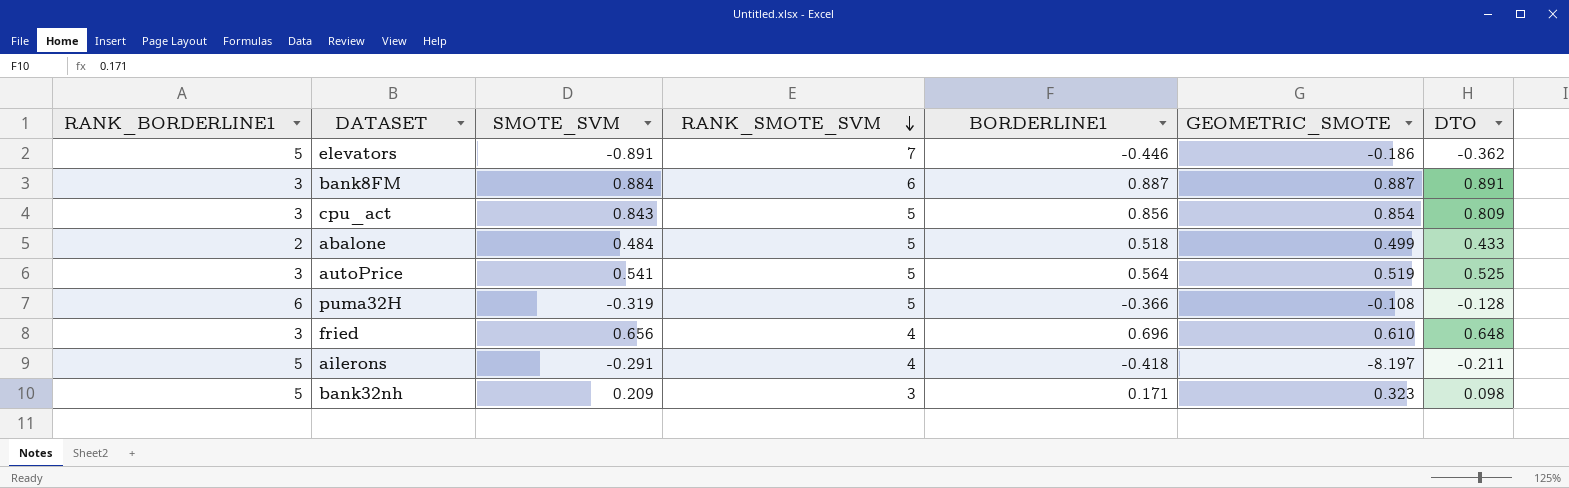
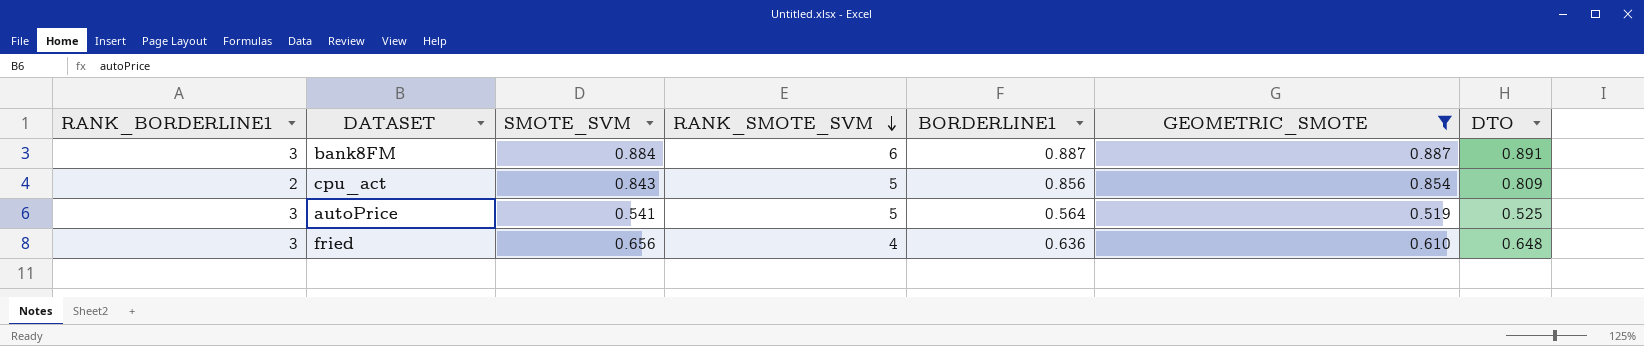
filter: none -> GEOMETRIC_SMOTE >= 0.519
cpu_act | RANK_BORDERLINE1: 3 -> 2
fried | BORDERLINE1: 0.696 -> 0.636

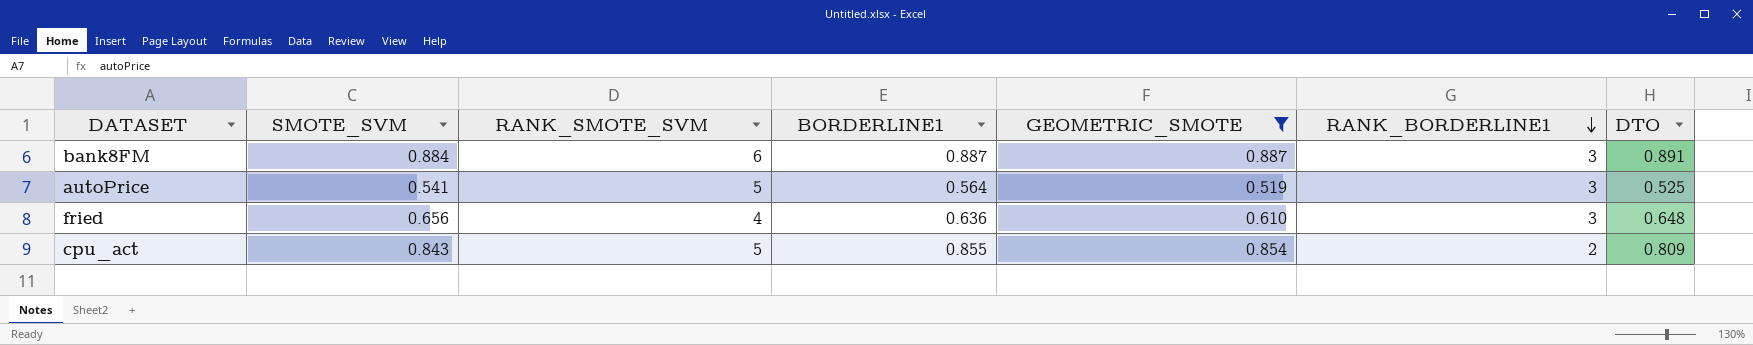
row order: RANK_SMOTE_SVM descending -> RANK_BORDERLINE1 descending
column RANK_BORDERLINE1 | position: 1 -> 6
cpu_act | BORDERLINE1: 0.856 -> 0.855

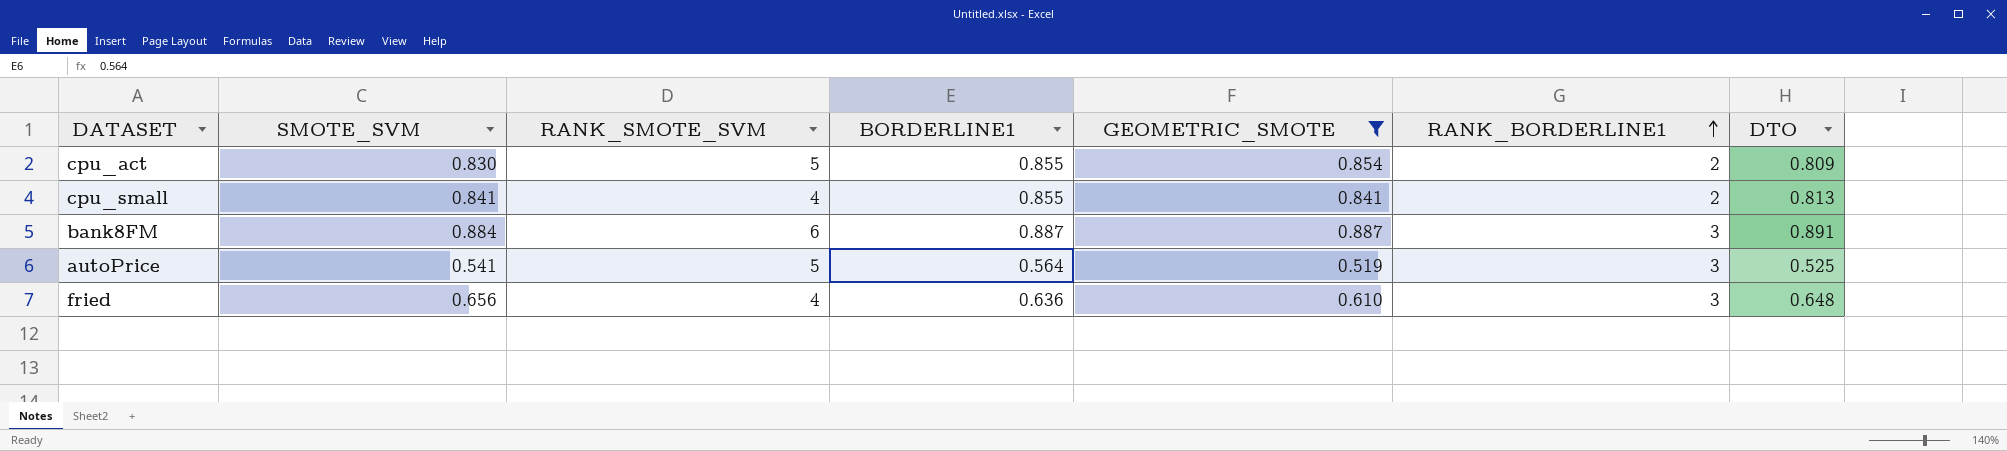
row order: RANK_BORDERLINE1 descending -> RANK_BORDERLINE1 ascending
cpu_act | SMOTE_SVM: 0.843 -> 0.830
row cpu_small: none -> 0.841 | 4 | 0.855 | 0.841 | 2 | 0.813

